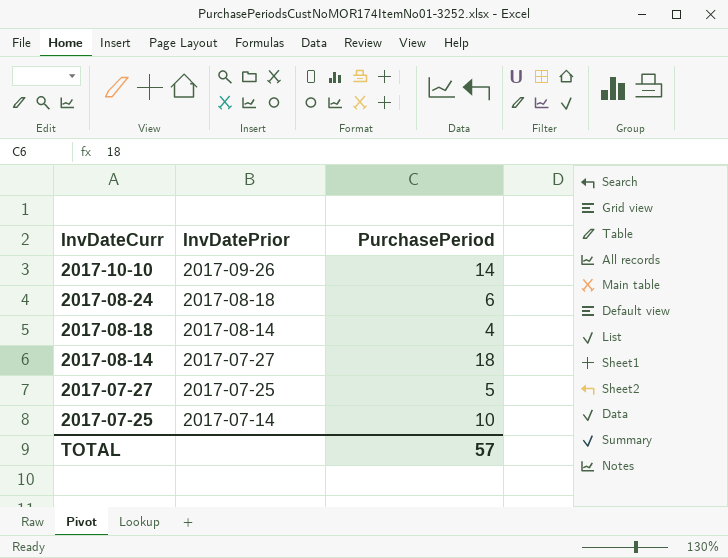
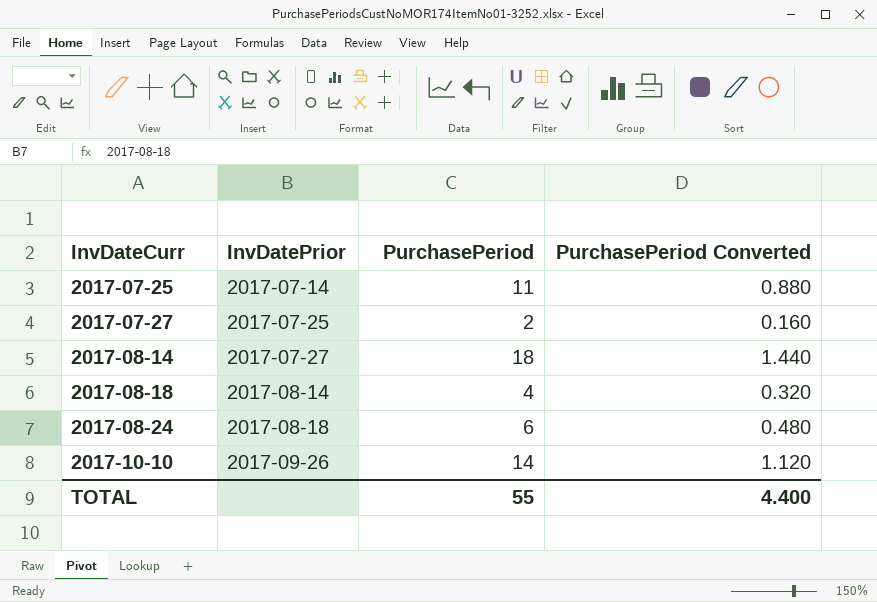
row order: InvDateCurr descending -> InvDateCurr ascending
column PurchasePeriod Converted | formula: none -> [PurchasePeriod] * 0.08
2017-07-25 | PurchasePeriod: 10 -> 11
2017-07-27 | PurchasePeriod: 5 -> 2
TOTAL | PurchasePeriod: 57 -> 55

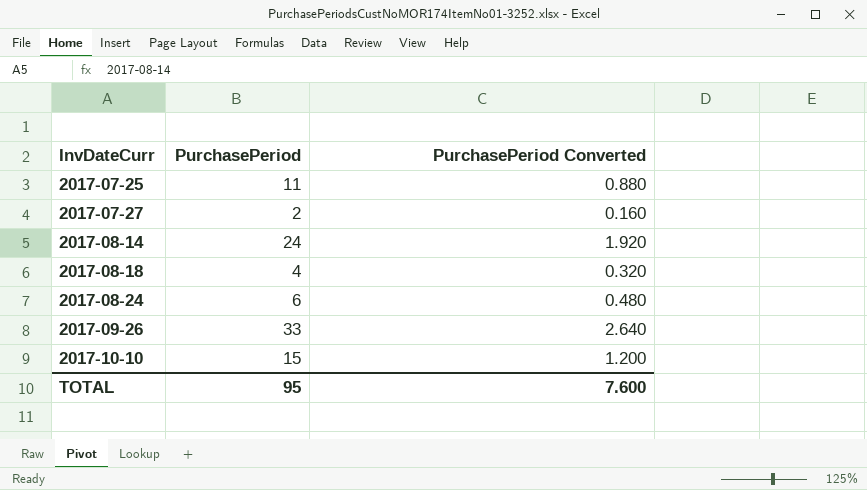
column InvDatePrior | position: 2 -> none
2017-08-14 | PurchasePeriod: 18 -> 24
2017-08-14 | PurchasePeriod Converted: 1.440 -> 1.920
row 2017-09-26: none -> 33 | 2.640
2017-10-10 | PurchasePeriod: 14 -> 15
2017-10-10 | PurchasePeriod Converted: 1.120 -> 1.200
TOTAL | PurchasePeriod: 55 -> 95
TOTAL | PurchasePeriod Converted: 4.400 -> 7.600

